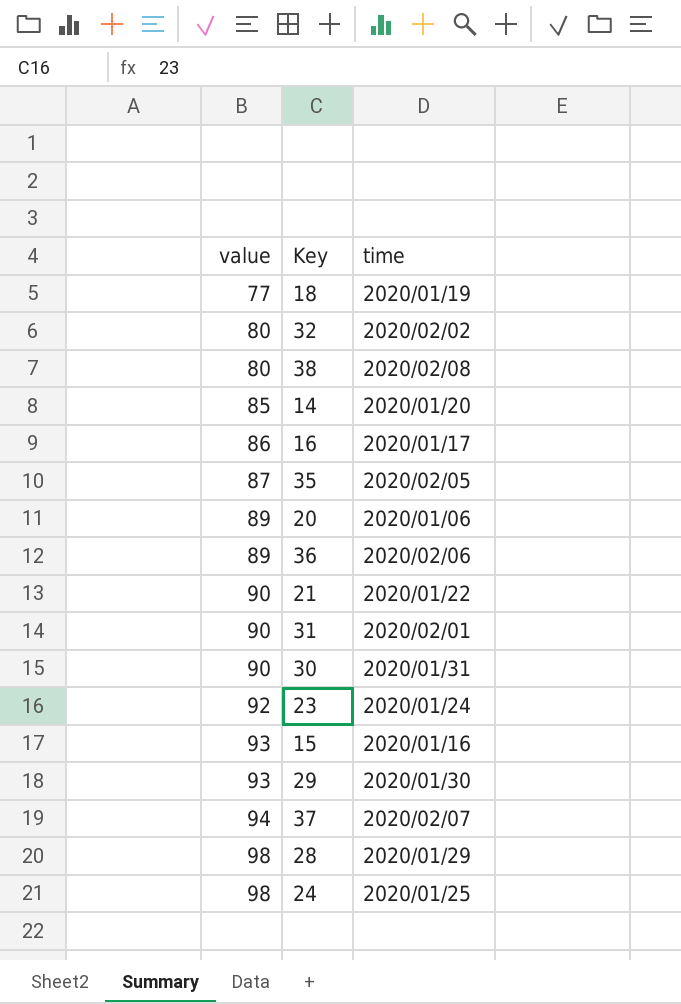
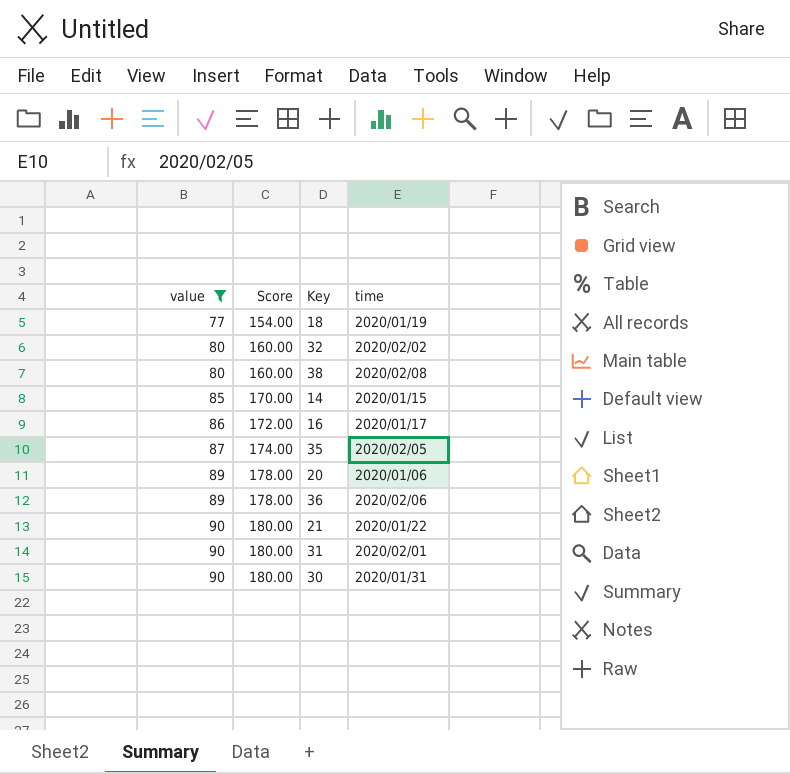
filter: none -> value <= 90
column Score | formula: none -> [value] * 2
14 | time: 2020/01/20 -> 2020/01/15

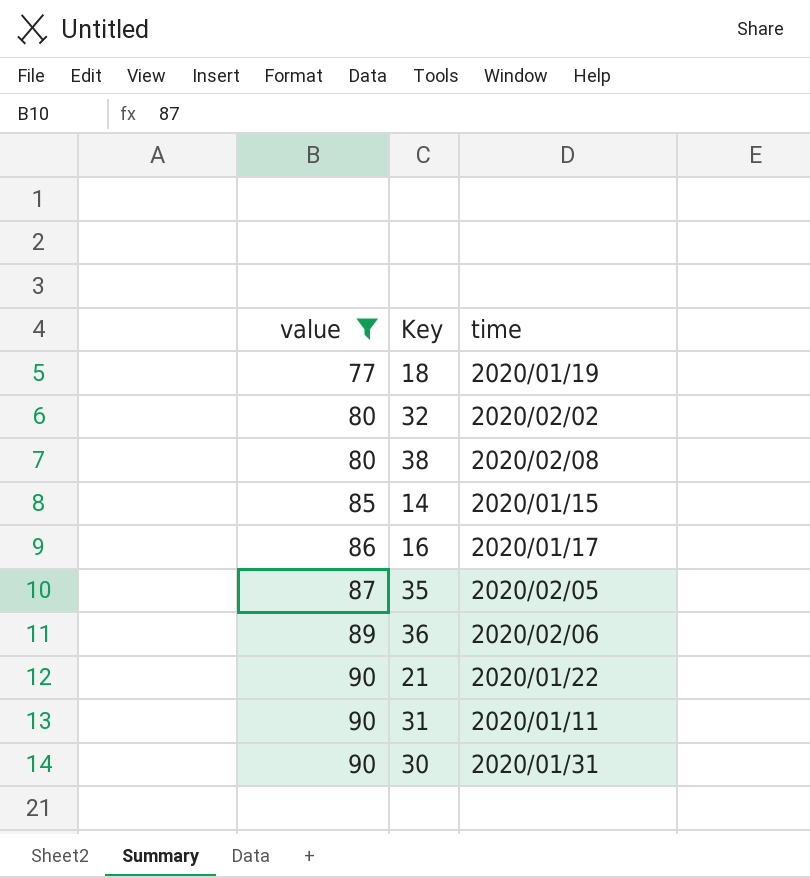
column Score | formula: [value] * 2 -> none
row 20: 89 | 178.00 | 2020/01/06 -> none
31 | time: 2020/02/01 -> 2020/01/11

